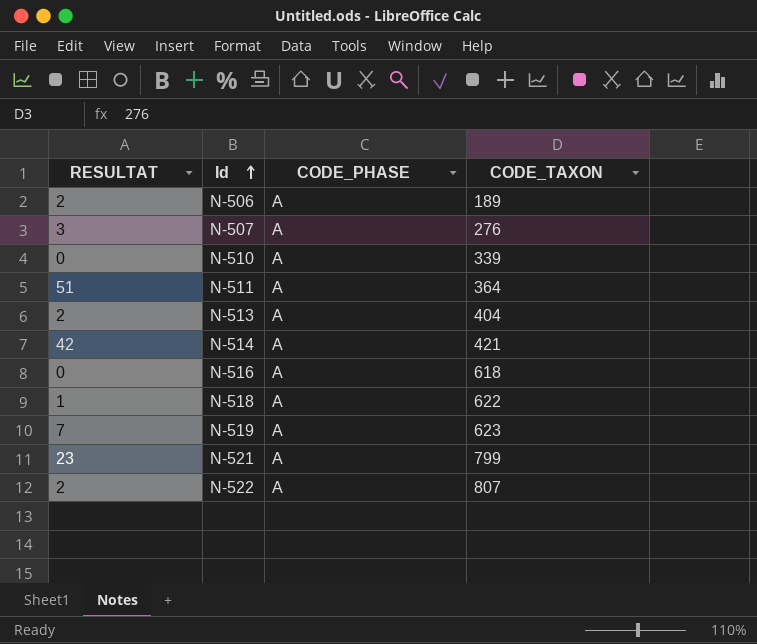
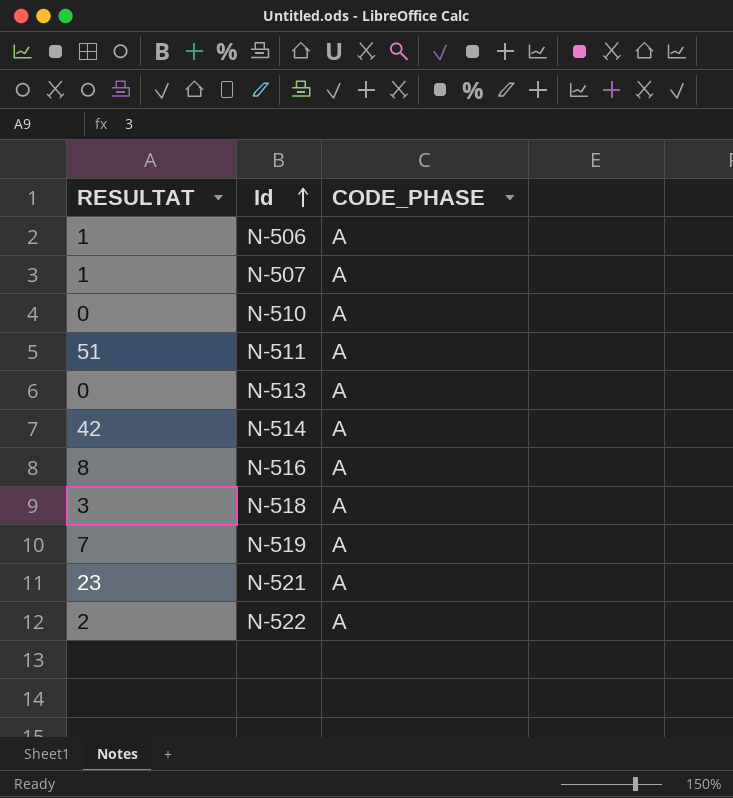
column CODE_TAXON | position: 4 -> none
N-506 | RESULTAT: 2 -> 1
N-507 | RESULTAT: 3 -> 1
N-513 | RESULTAT: 2 -> 0
N-516 | RESULTAT: 0 -> 8
N-518 | RESULTAT: 1 -> 3

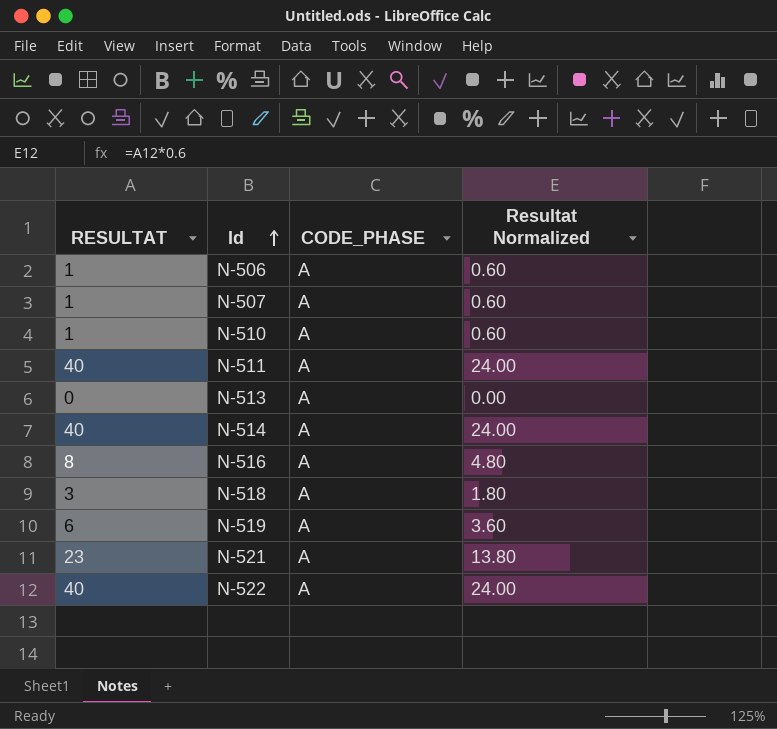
column Resultat Normalized | formula: none -> [RESULTAT] * 0.6
N-510 | RESULTAT: 0 -> 1
N-511 | RESULTAT: 51 -> 40
N-514 | RESULTAT: 42 -> 40
N-519 | RESULTAT: 7 -> 6
N-522 | RESULTAT: 2 -> 40

